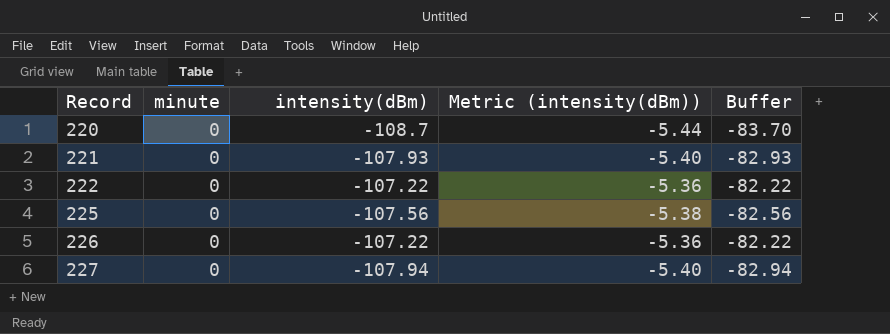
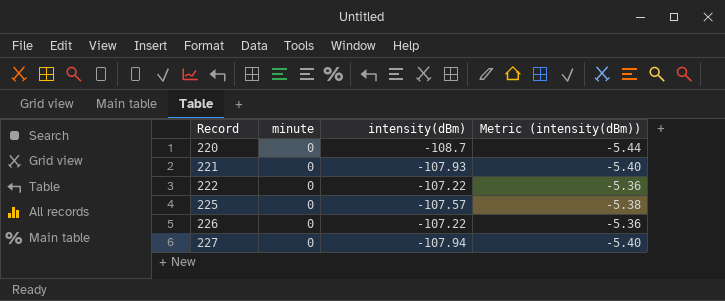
column Buffer | formula: [intensity(dBm)] + 25 -> none
225 | intensity(dBm): -107.56 -> -107.57

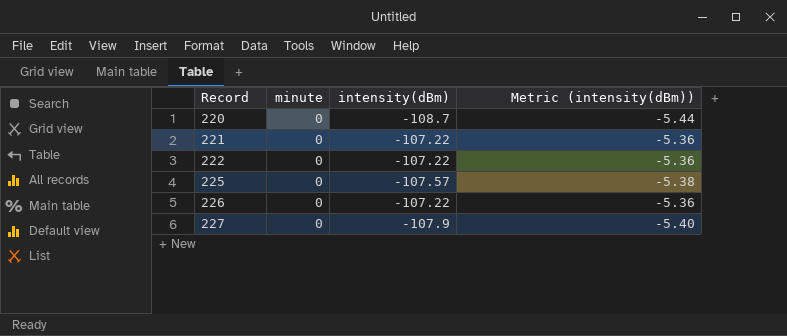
221 | intensity(dBm): -107.93 -> -107.22
221 | Metric (intensity(dBm)): -5.40 -> -5.36
227 | intensity(dBm): -107.94 -> -107.9

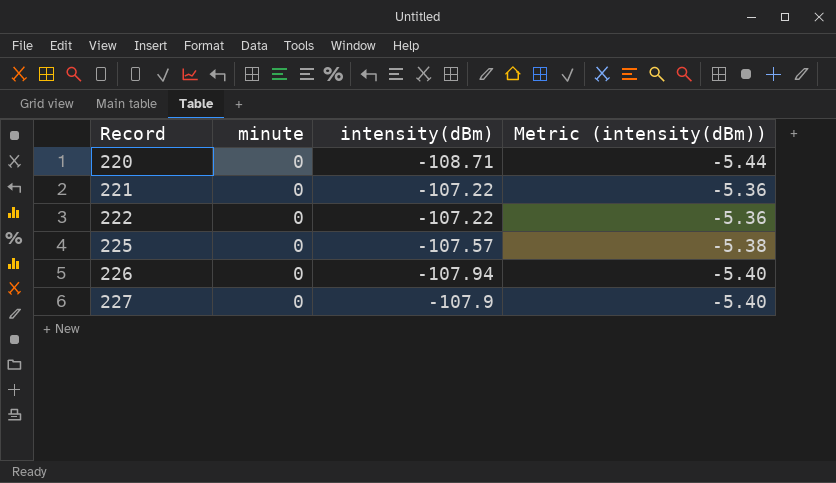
220 | intensity(dBm): -108.7 -> -108.71
226 | intensity(dBm): -107.22 -> -107.94
226 | Metric (intensity(dBm)): -5.36 -> -5.40

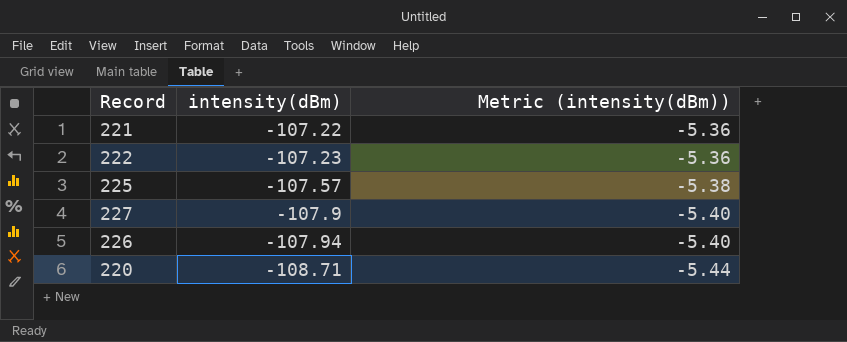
row order: Record ascending -> intensity(dBm) descending
column minute | position: 2 -> none
222 | intensity(dBm): -107.22 -> -107.23

